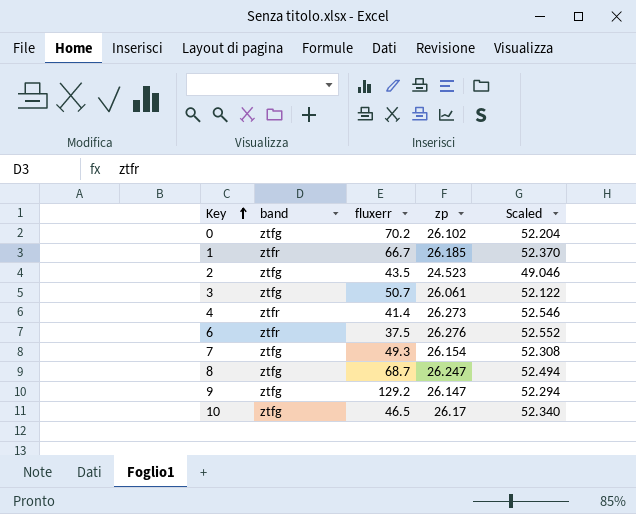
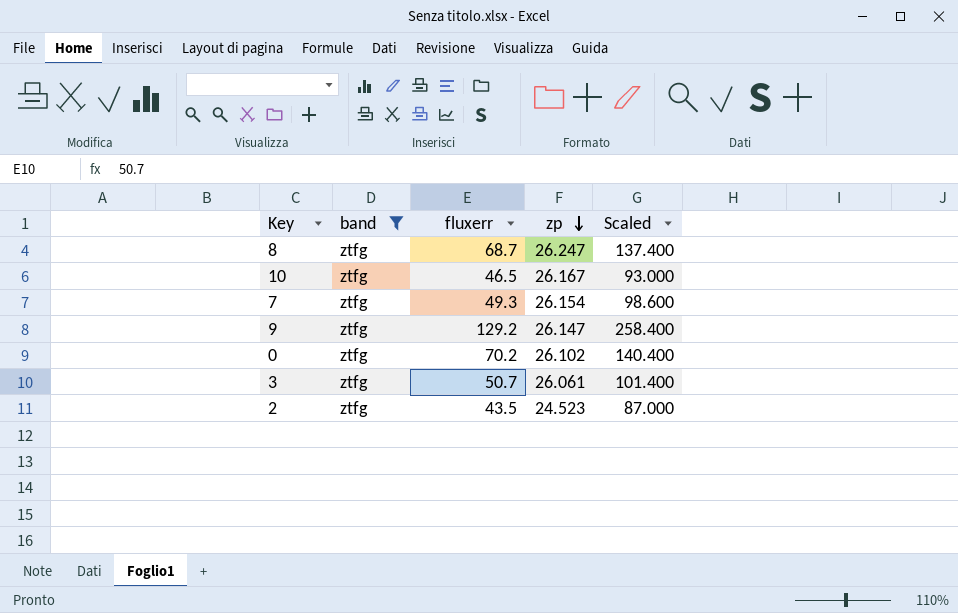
filter: none -> band = ztfg
row order: Key ascending -> zp descending
column Scaled | formula: [zp] * 2 -> [fluxerr] * 2
10 | zp: 26.17 -> 26.167

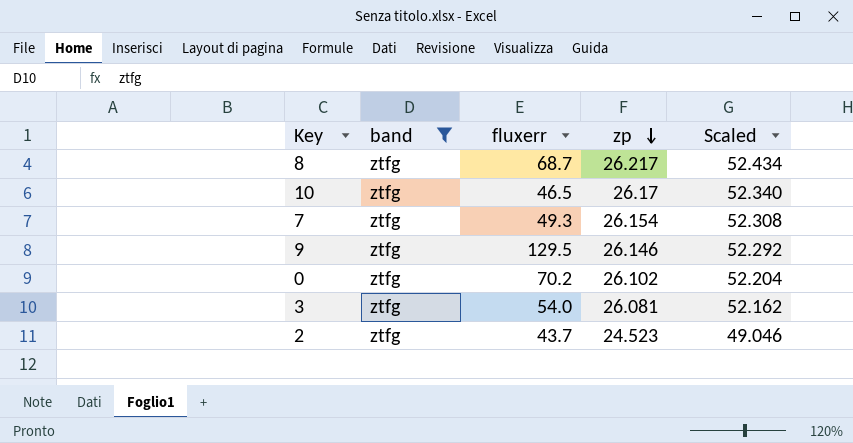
column Scaled | formula: [fluxerr] * 2 -> [zp] * 2
8 | zp: 26.247 -> 26.217
10 | zp: 26.167 -> 26.17
9 | fluxerr: 129.2 -> 129.5
9 | zp: 26.147 -> 26.146
3 | fluxerr: 50.7 -> 54.0
3 | zp: 26.061 -> 26.081
2 | fluxerr: 43.5 -> 43.7

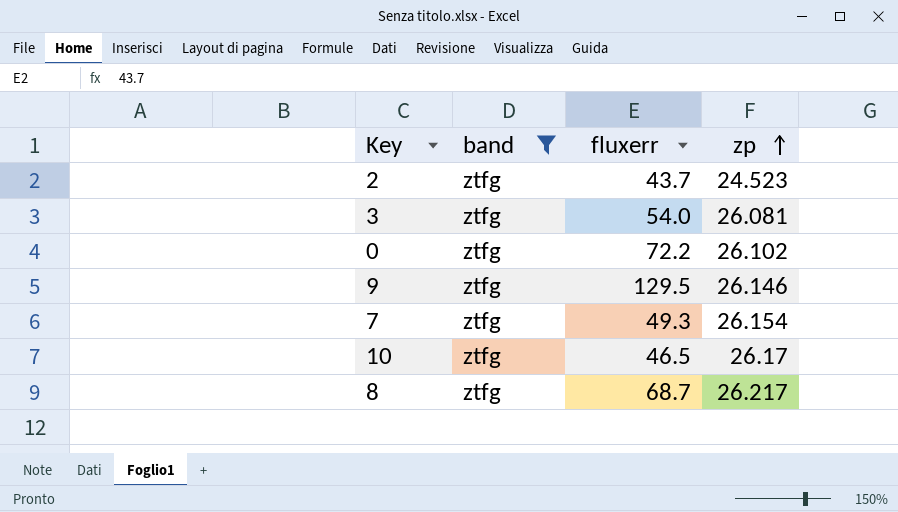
row order: zp descending -> zp ascending
column Scaled | formula: [zp] * 2 -> none
0 | fluxerr: 70.2 -> 72.2

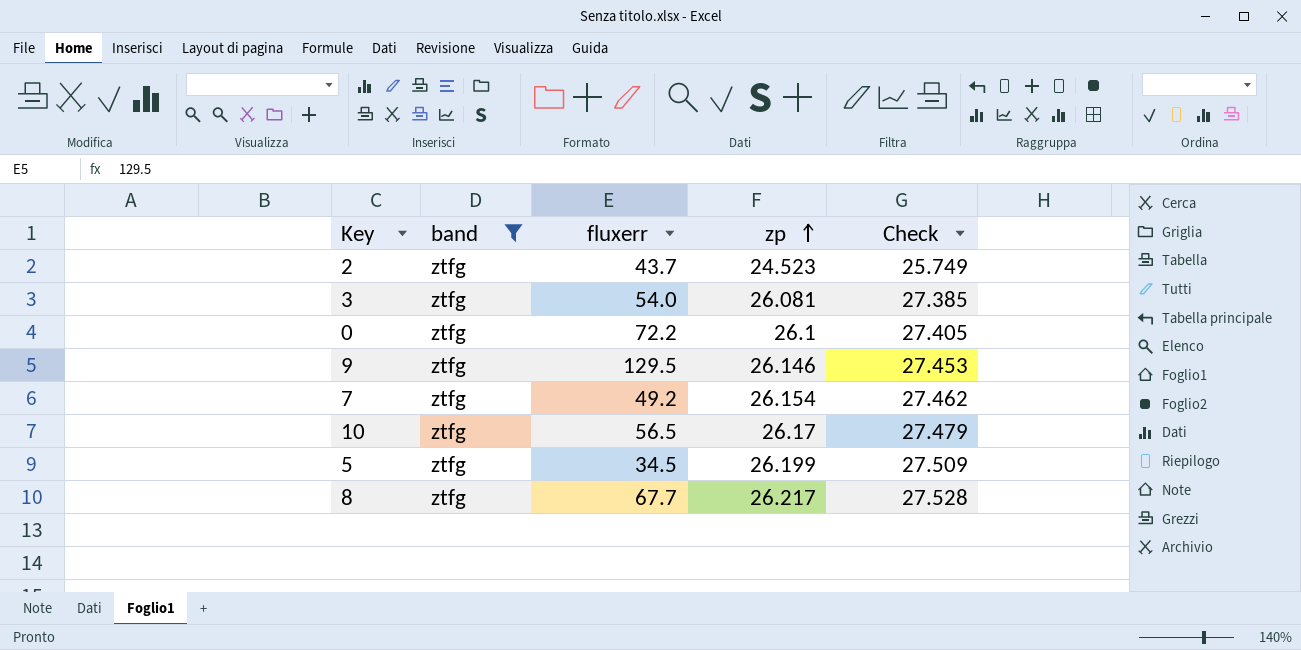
column Check | formula: none -> [zp] * 1.05
0 | zp: 26.102 -> 26.1
7 | fluxerr: 49.3 -> 49.2
10 | fluxerr: 46.5 -> 56.5
row 5: none -> ztfg | 34.5 | 26.199 | 27.509
8 | fluxerr: 68.7 -> 67.7

